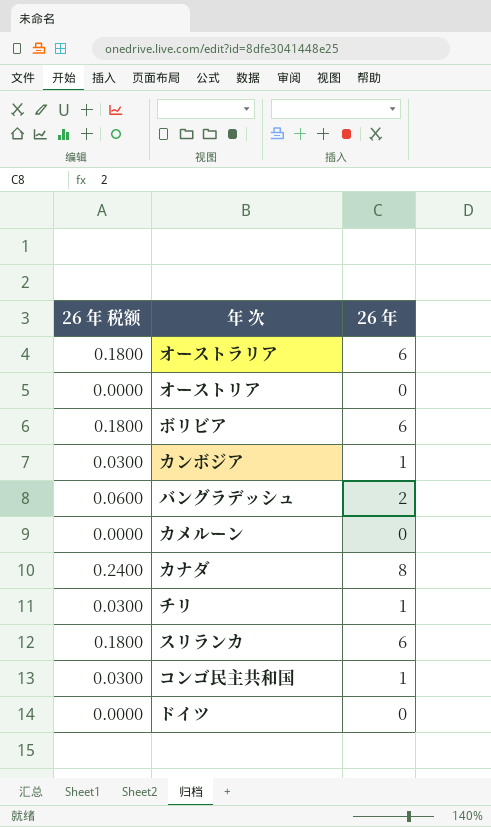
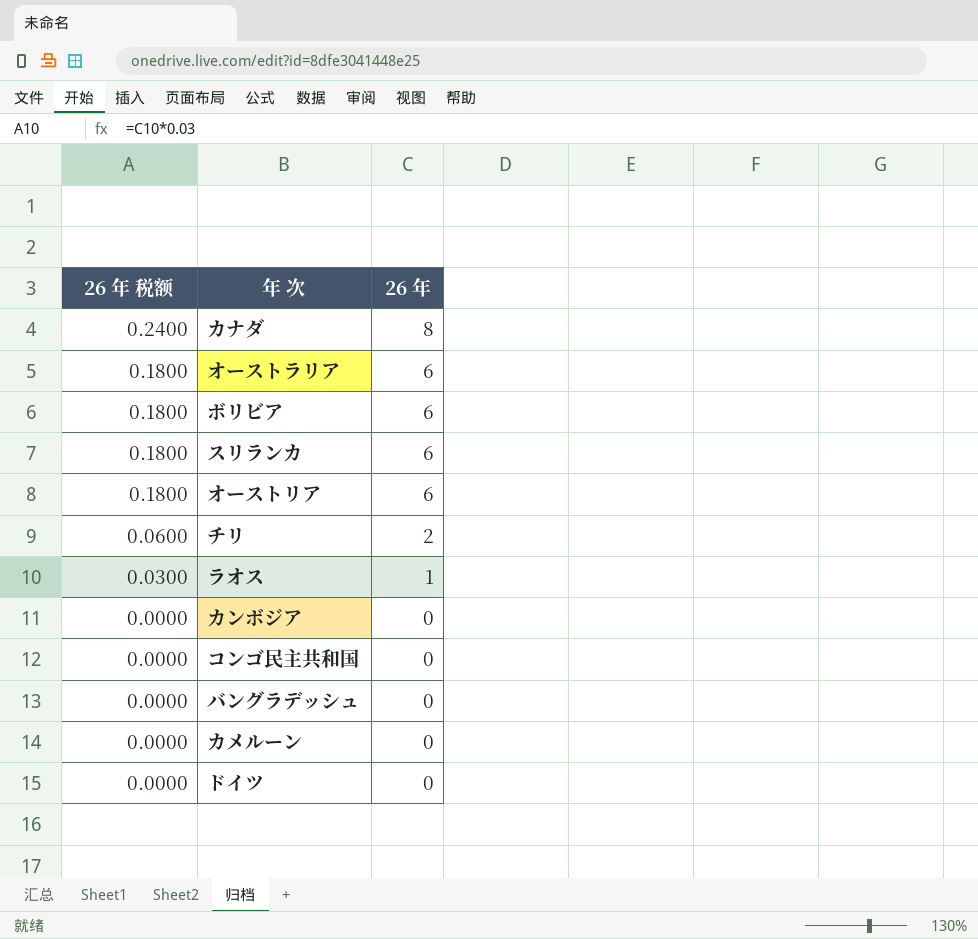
row order: none -> 26 年 税额 descending
オーストリア | 26 年 税额: 0.0000 -> 0.1800
オーストリア | 26 年: 0 -> 6
チリ | 26 年 税额: 0.0300 -> 0.0600
チリ | 26 年: 1 -> 2
row ラオス: none -> 0.0300 | 1
カンボジア | 26 年 税额: 0.0300 -> 0.0000
カンボジア | 26 年: 1 -> 0
コンゴ民主共和国 | 26 年 税额: 0.0300 -> 0.0000
コンゴ民主共和国 | 26 年: 1 -> 0
バングラデッシュ | 26 年 税额: 0.0600 -> 0.0000
バングラデッシュ | 26 年: 2 -> 0

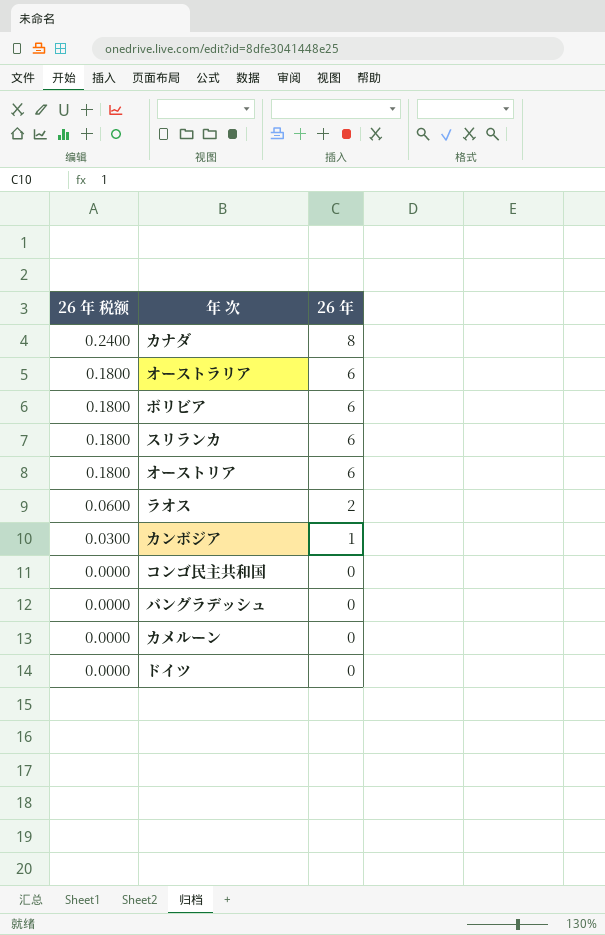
row チリ: 0.0600 | 2 -> none
ラオス | 26 年 税额: 0.0300 -> 0.0600
ラオス | 26 年: 1 -> 2
カンボジア | 26 年 税额: 0.0000 -> 0.0300
カンボジア | 26 年: 0 -> 1

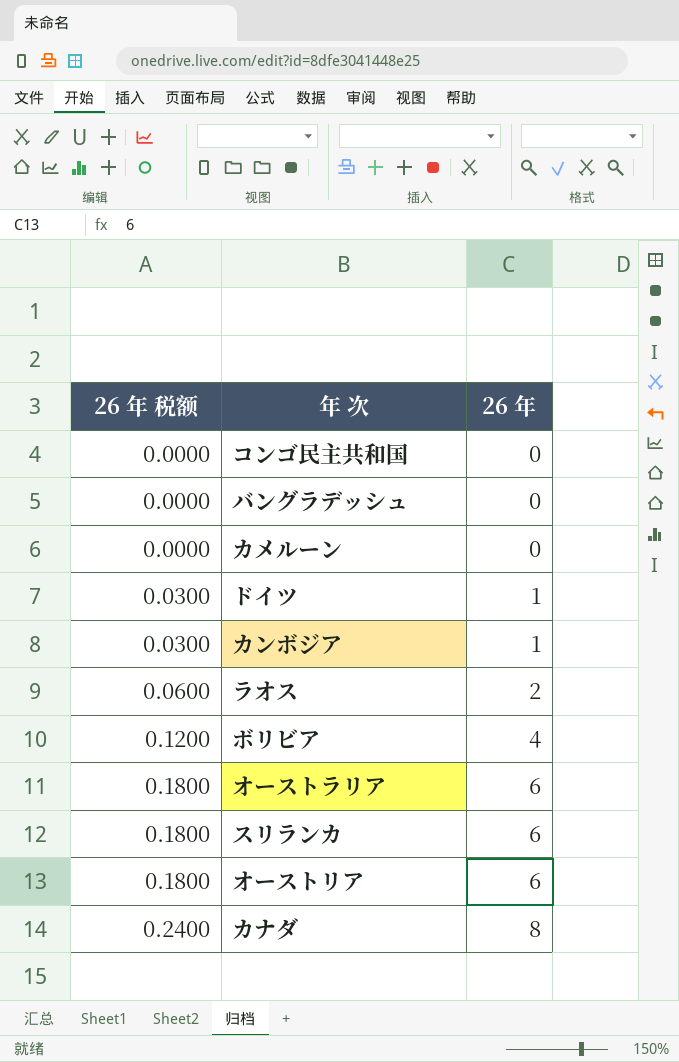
row order: 26 年 税额 descending -> 26 年 税额 ascending
ドイツ | 26 年 税额: 0.0000 -> 0.0300
ドイツ | 26 年: 0 -> 1
ボリビア | 26 年 税额: 0.1800 -> 0.1200
ボリビア | 26 年: 6 -> 4

